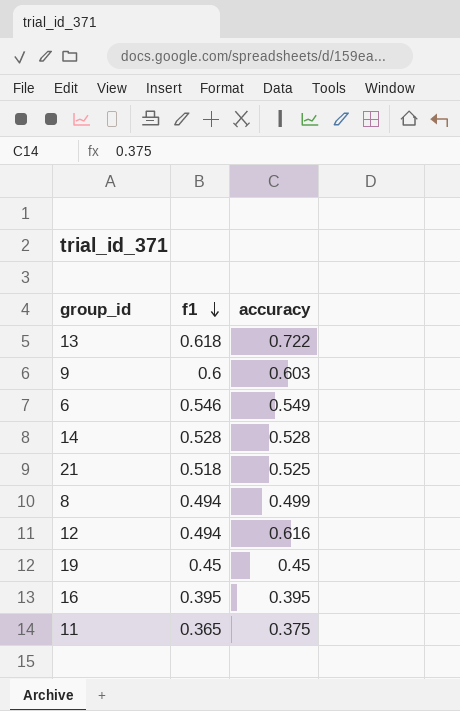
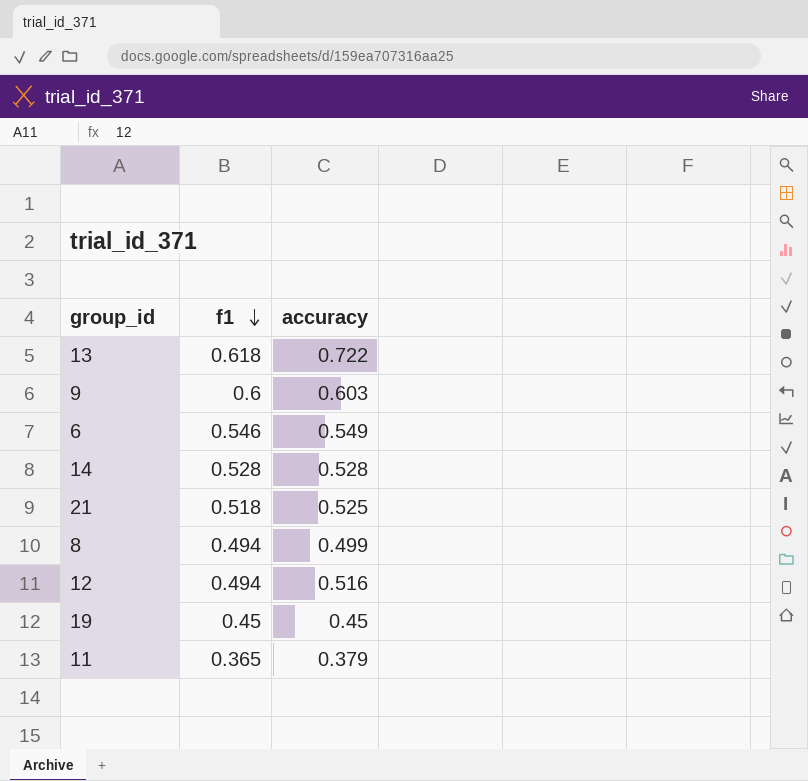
row 16: 0.395 | 0.395 -> none
12 | accuracy: 0.616 -> 0.516
11 | accuracy: 0.375 -> 0.379

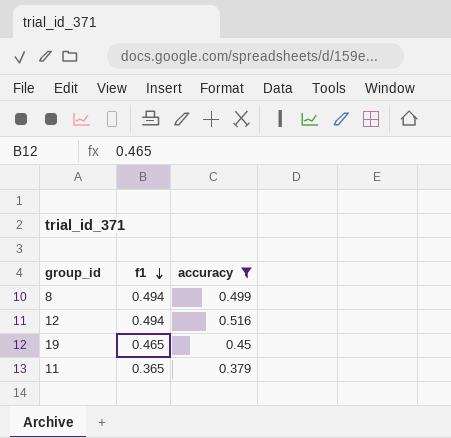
filter: none -> accuracy <= 0.516
19 | f1: 0.45 -> 0.465

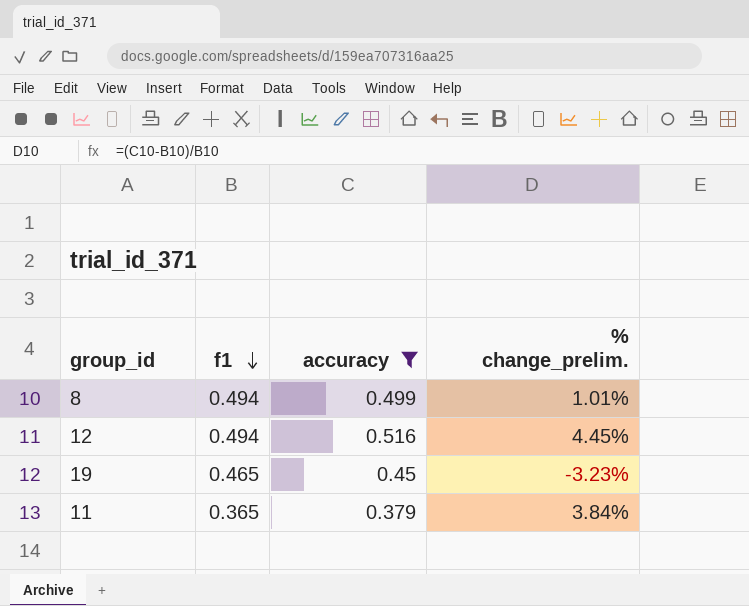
column % change_prelim. | formula: none -> ([accuracy] - [f1]) / [f1]

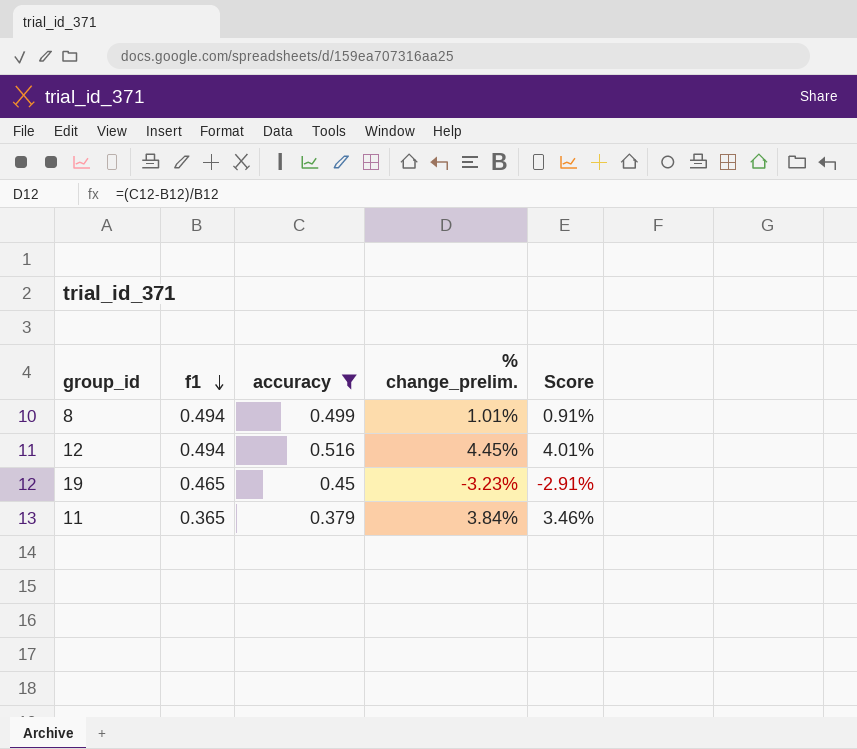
column Score | formula: none -> [% change_prelim.] * 0.9

